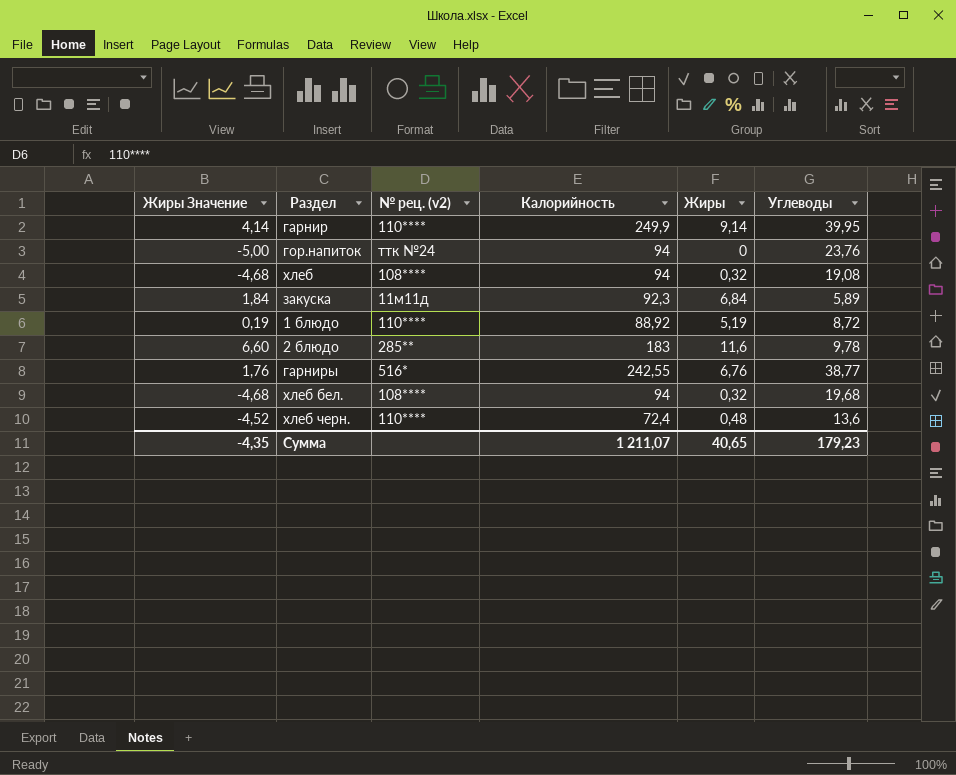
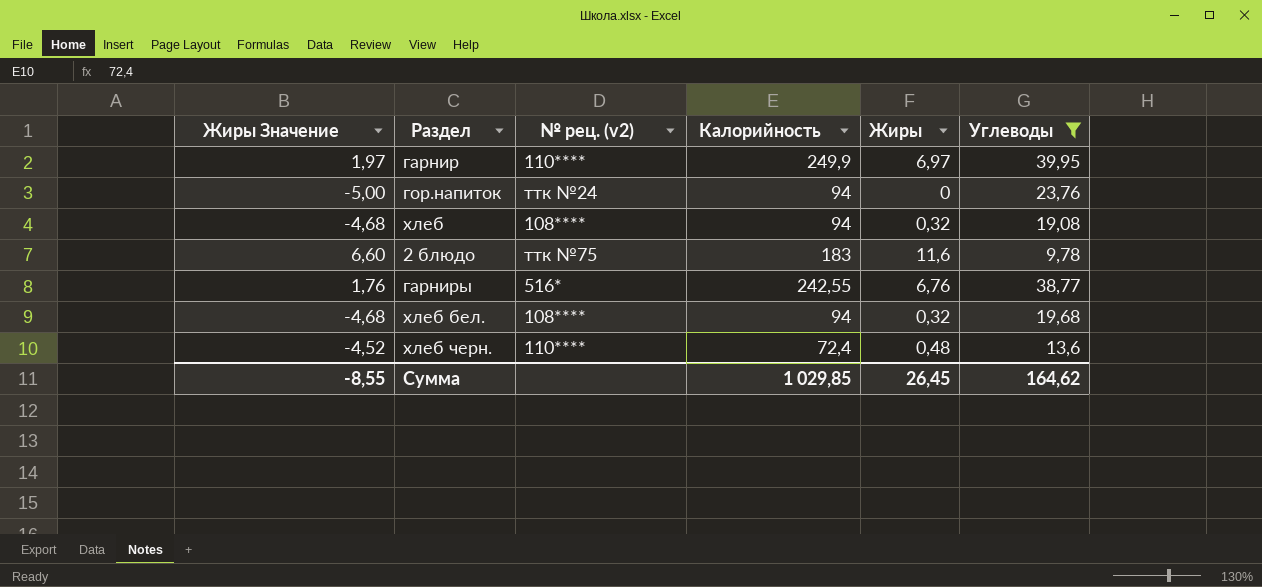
filter: none -> Углеводы >= 9,78
гарнир | Жиры Значение: 4,14 -> 1,97
гарнир | Жиры: 9,14 -> 6,97
2 блюдо | № рец. (v2): 285** -> ттк №75
Сумма | Жиры Значение: -4,35 -> -8,55
Сумма | Калорийность: 1 211,07 -> 1 029,85
Сумма | Жиры: 40,65 -> 26,45
Сумма | Углеводы: 179,23 -> 164,62

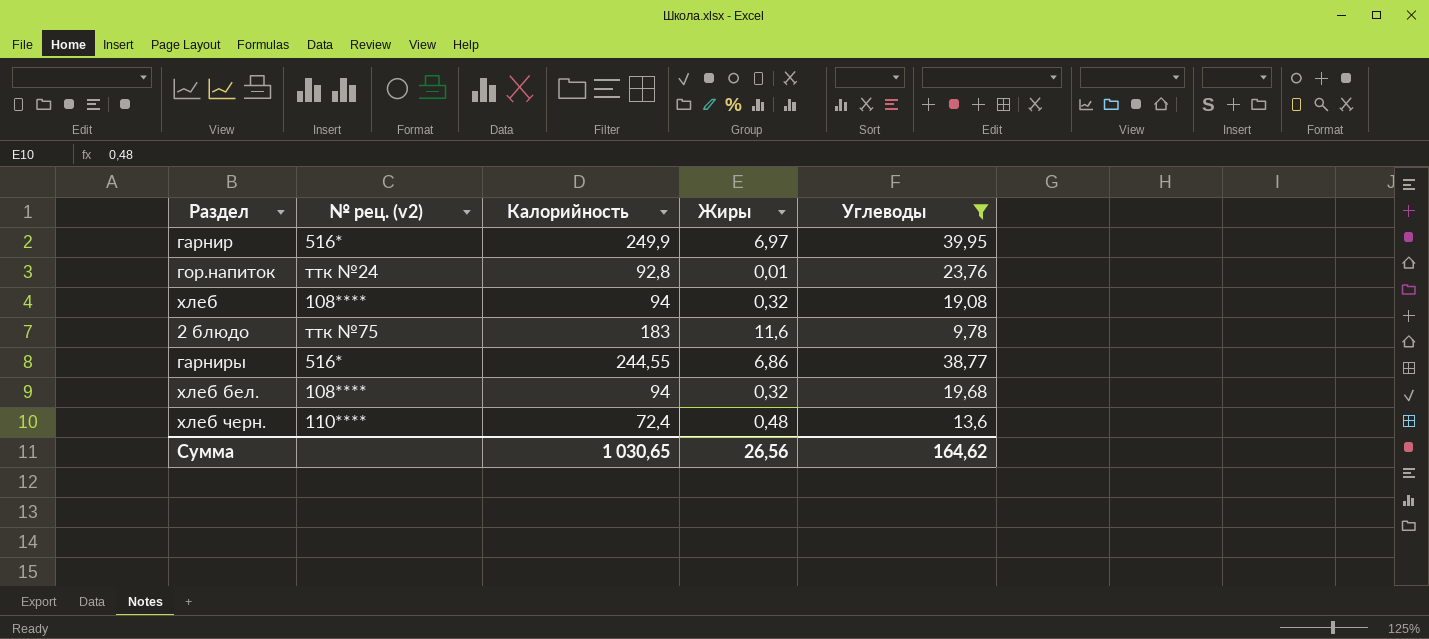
column Жиры Значение | formula: [Жиры] - 5 -> none
гарнир | № рец. (v2): 110**** -> 516*
гор.напиток | Калорийность: 94 -> 92,8
гор.напиток | Жиры: 0 -> 0,01
гарниры | Калорийность: 242,55 -> 244,55
гарниры | Жиры: 6,76 -> 6,86
Сумма | Калорийность: 1 029,85 -> 1 030,65
Сумма | Жиры: 26,45 -> 26,56

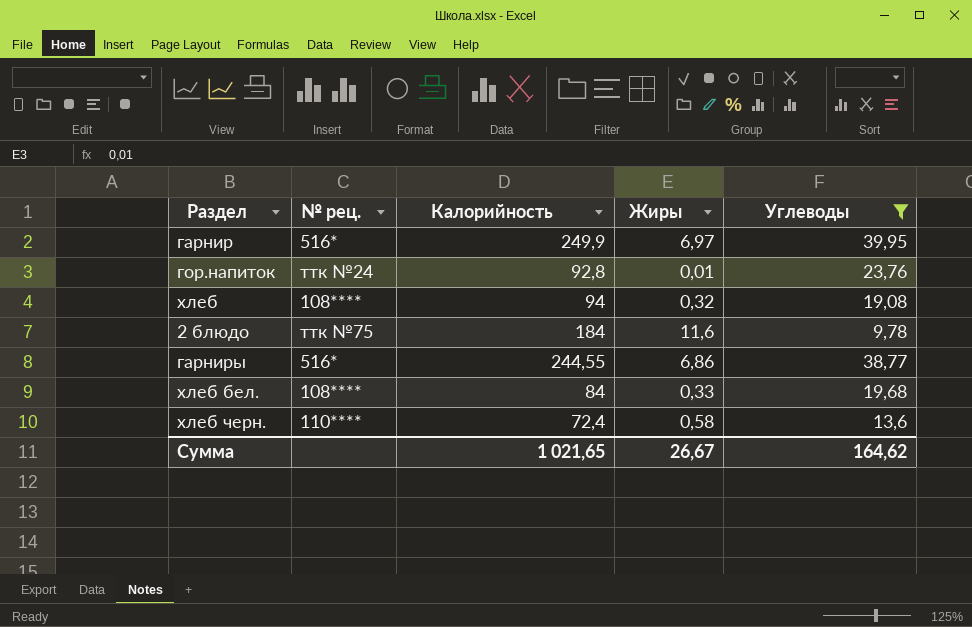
column name: № рец. (v2) -> № рец.
2 блюдо | Калорийность: 183 -> 184
хлеб бел. | Калорийность: 94 -> 84
хлеб бел. | Жиры: 0,32 -> 0,33
хлеб черн. | Жиры: 0,48 -> 0,58
Сумма | Калорийность: 1 030,65 -> 1 021,65
Сумма | Жиры: 26,56 -> 26,67

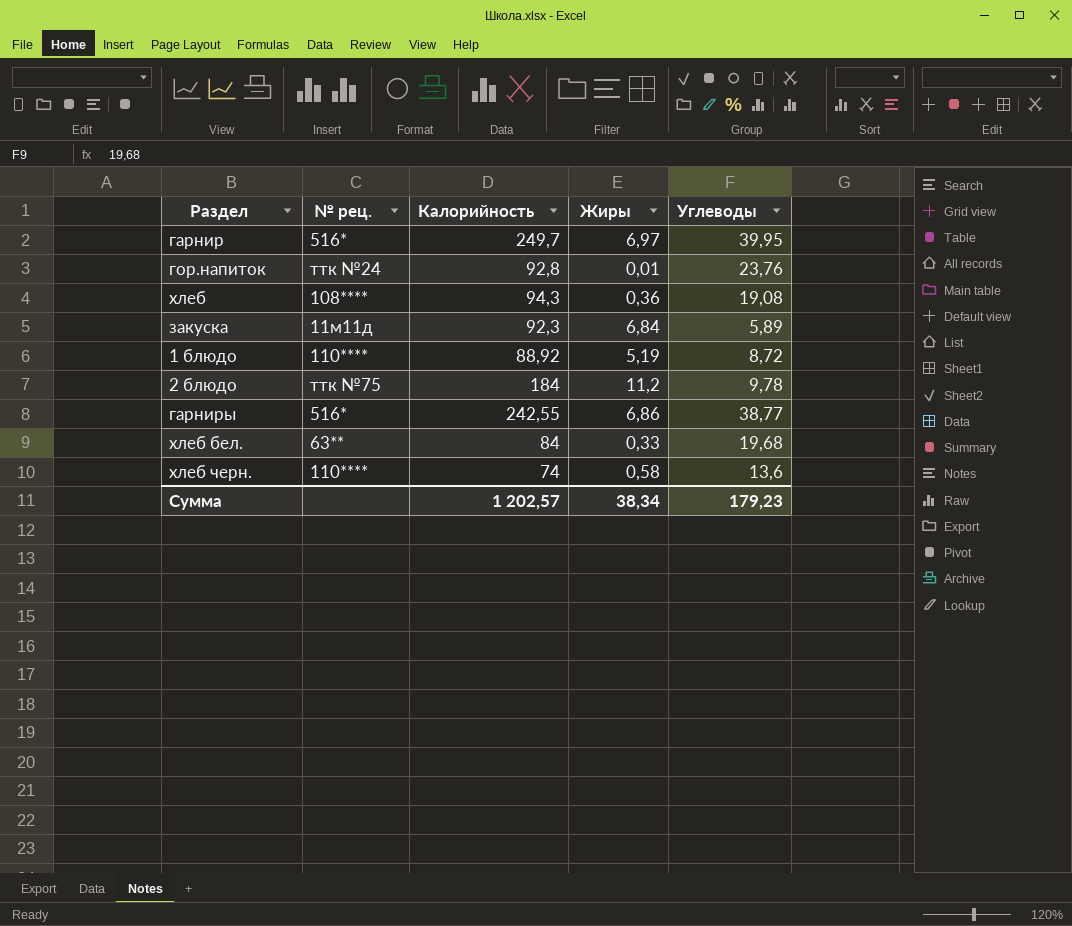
filter: Углеводы >= 9,78 -> none
гарнир | Калорийность: 249,9 -> 249,7
хлеб | Калорийность: 94 -> 94,3
хлеб | Жиры: 0,32 -> 0,36
2 блюдо | Жиры: 11,6 -> 11,2
гарниры | Калорийность: 244,55 -> 242,55
хлеб бел. | № рец.: 108**** -> 63**
хлеб черн. | Калорийность: 72,4 -> 74
Сумма | Калорийность: 1 021,65 -> 1 202,57
Сумма | Жиры: 26,67 -> 38,34
Сумма | Углеводы: 164,62 -> 179,23

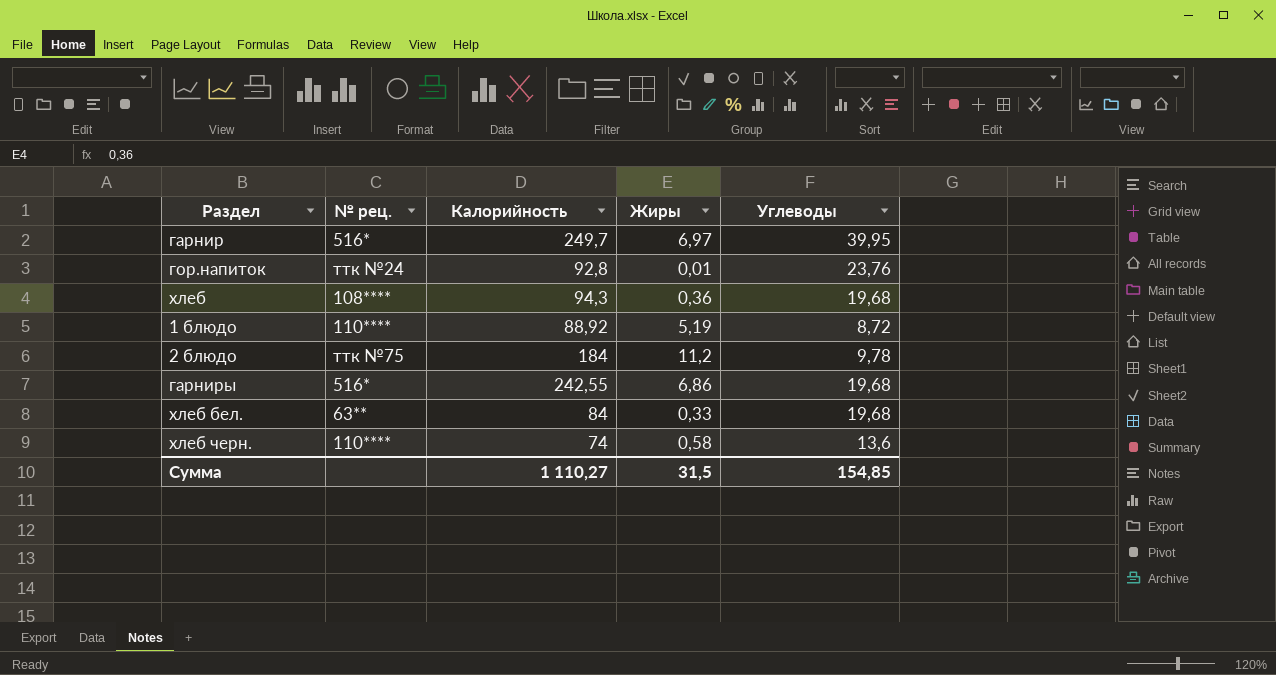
row закуска: 11м11д | 92,3 | 6,84 | 5,89 -> none
хлеб | Углеводы: 19,08 -> 19,68
гарниры | Углеводы: 38,77 -> 19,68
Сумма | Калорийность: 1 202,57 -> 1 110,27
Сумма | Жиры: 38,34 -> 31,5
Сумма | Углеводы: 179,23 -> 154,85

